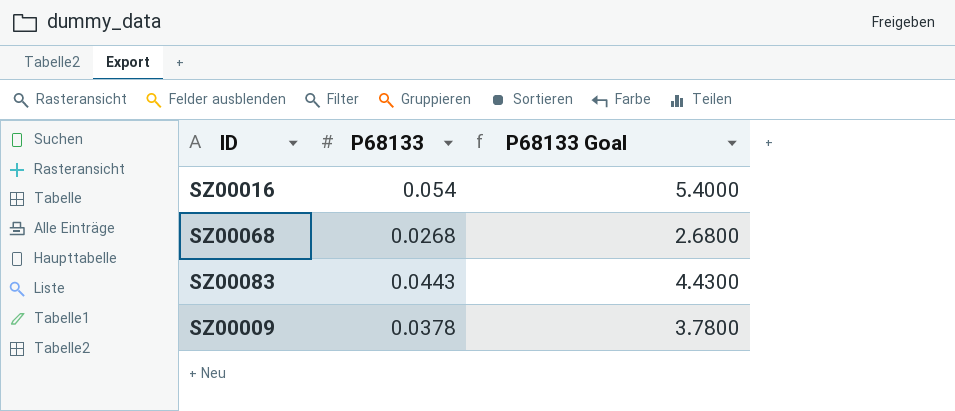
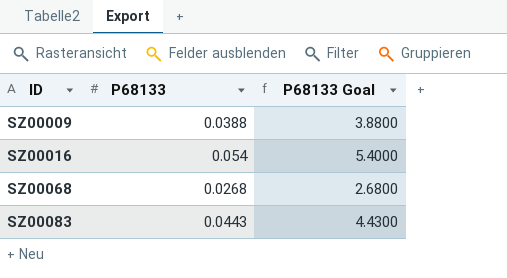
row order: none -> ID ascending
SZ00009 | P68133: 0.0378 -> 0.0388
SZ00009 | P68133 Goal: 3.7800 -> 3.8800

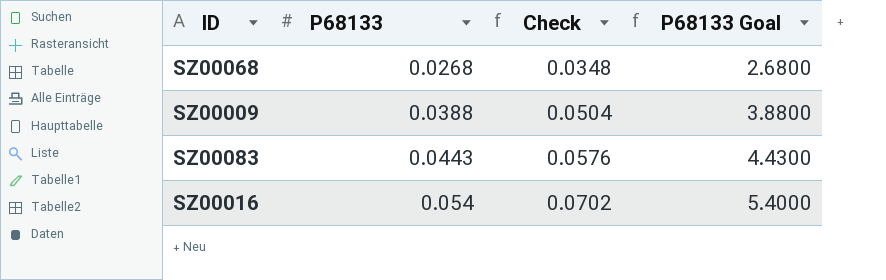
row order: ID ascending -> P68133 ascending
column Check | formula: none -> [P68133] * 1.3

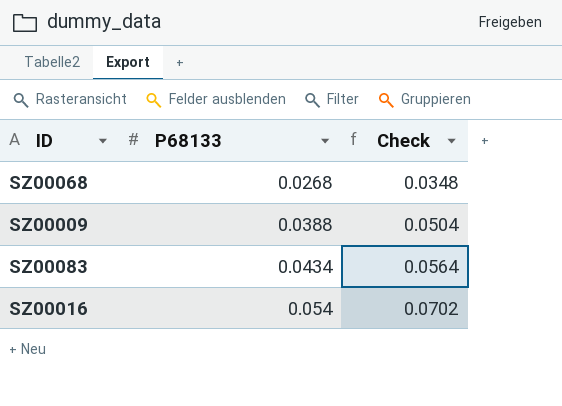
column P68133 Goal | formula: [P68133] * 100 -> none
SZ00083 | P68133: 0.0443 -> 0.0434
SZ00083 | Check: 0.0576 -> 0.0564

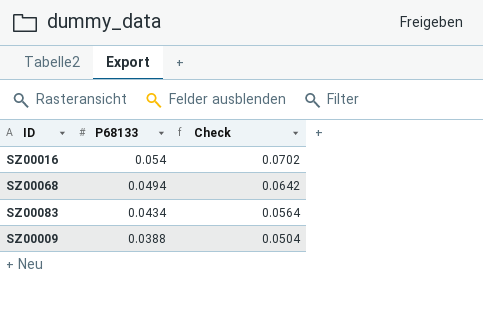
row order: P68133 ascending -> P68133 descending
SZ00068 | P68133: 0.0268 -> 0.0494
SZ00068 | Check: 0.0348 -> 0.0642

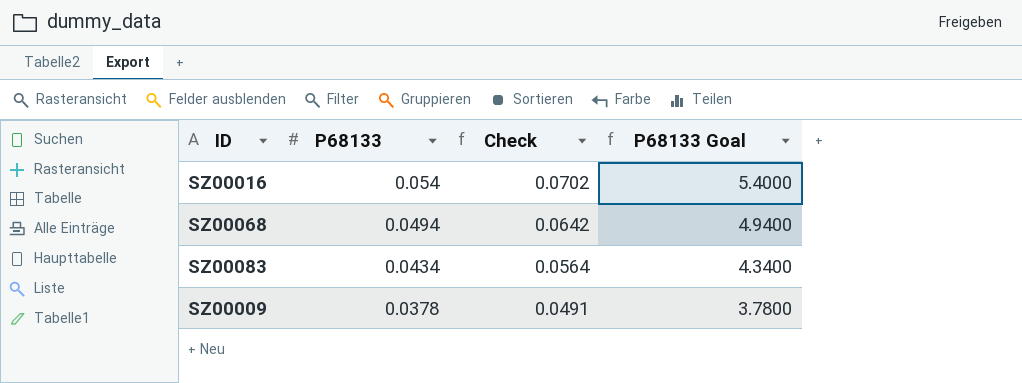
column P68133 Goal | formula: none -> [P68133] * 100
SZ00009 | P68133: 0.0388 -> 0.0378
SZ00009 | Check: 0.0504 -> 0.0491

